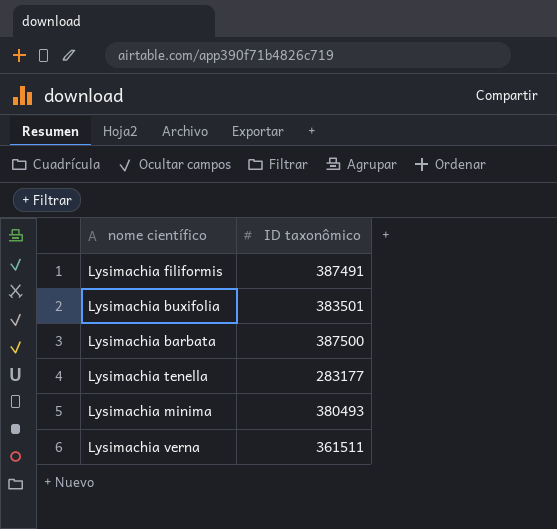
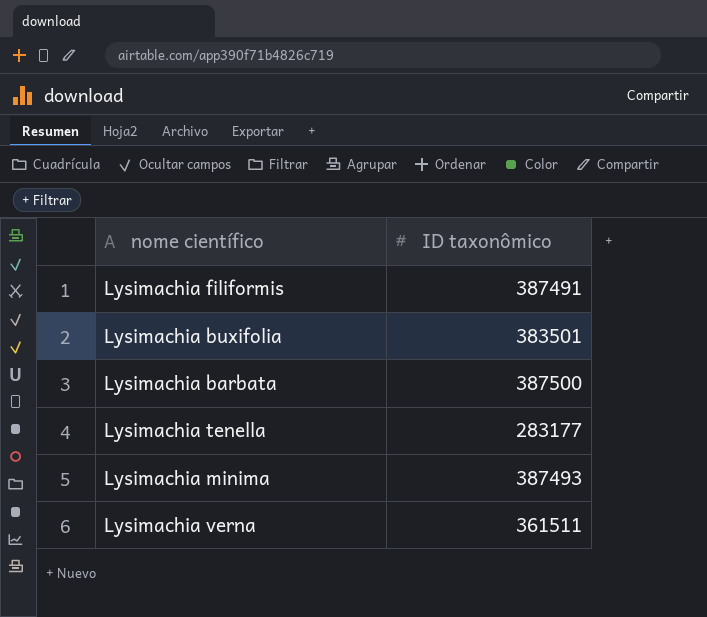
Lysimachia minima | ID taxonômico: 380493 -> 387493

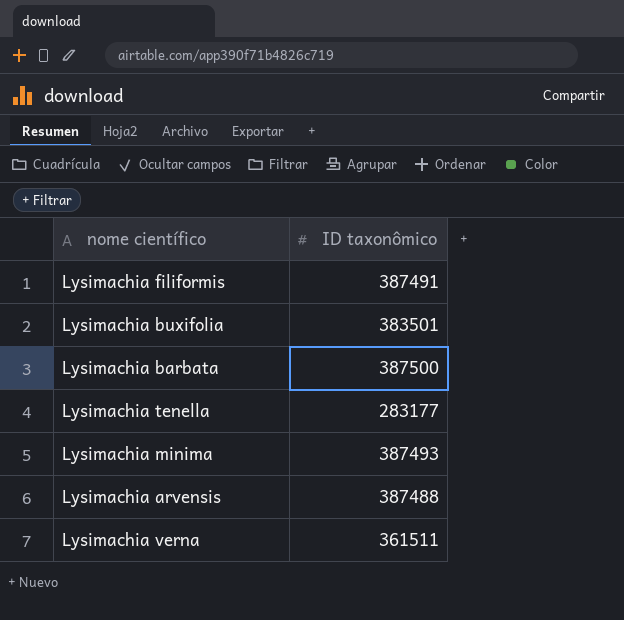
row Lysimachia arvensis: none -> 387488

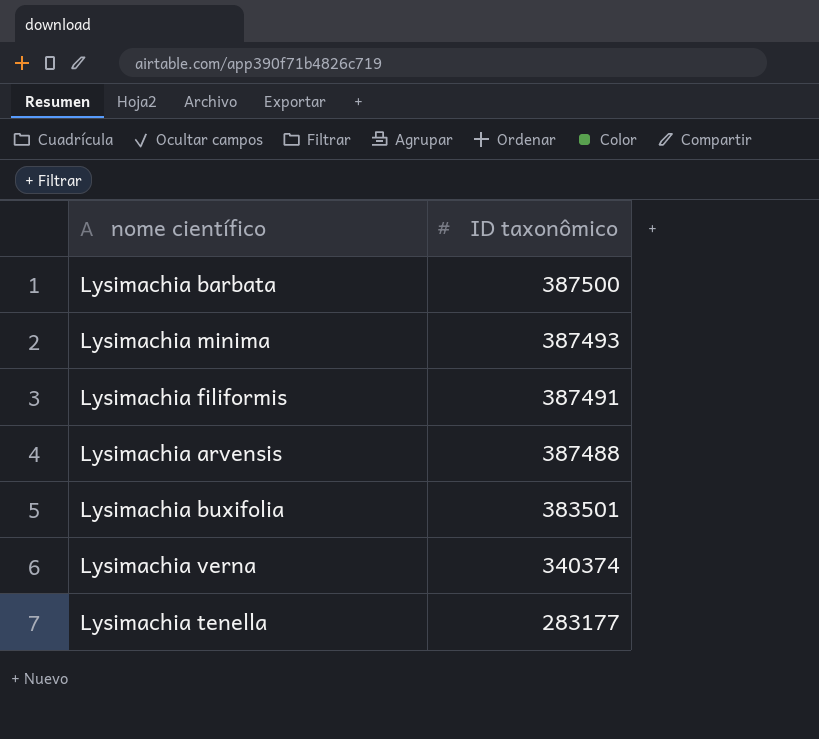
row order: none -> ID taxonômico descending
Lysimachia verna | ID taxonômico: 361511 -> 340374

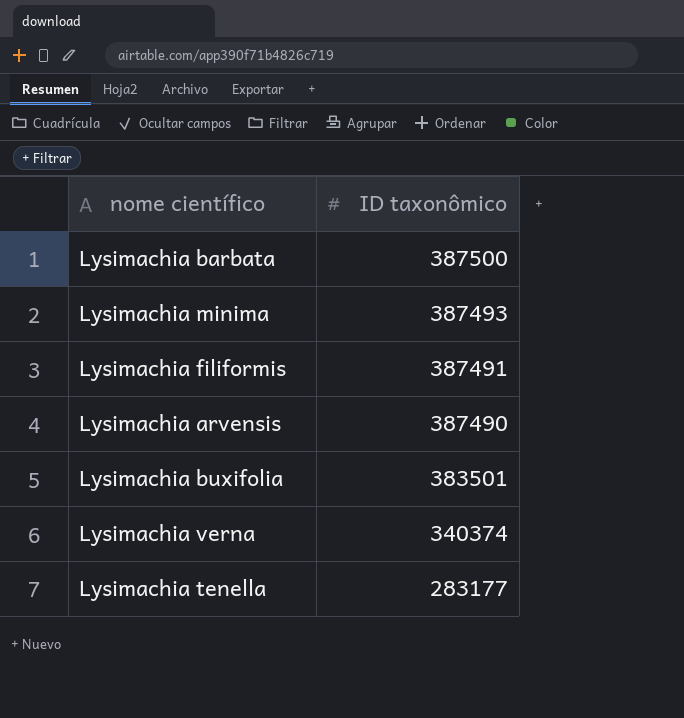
Lysimachia arvensis | ID taxonômico: 387488 -> 387490

